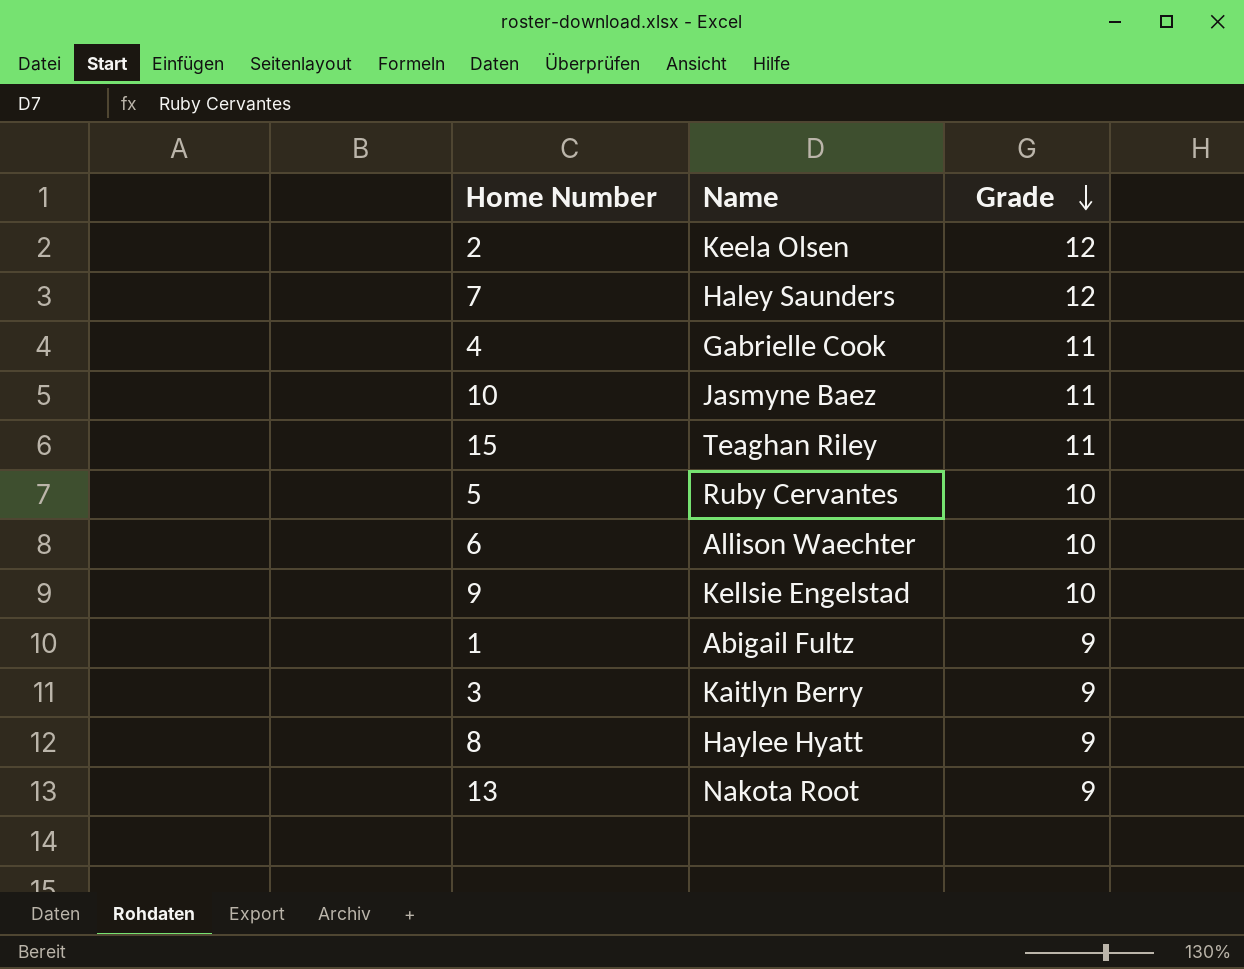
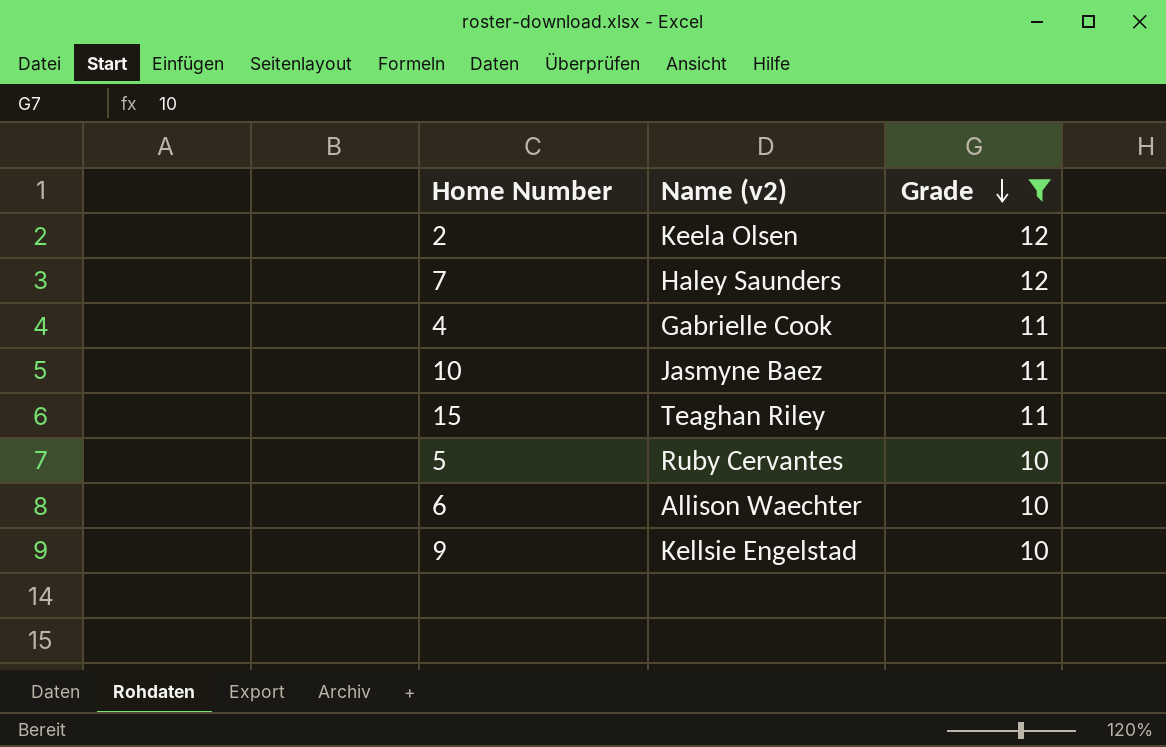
filter: none -> Grade != 9
column name: Name -> Name (v2)

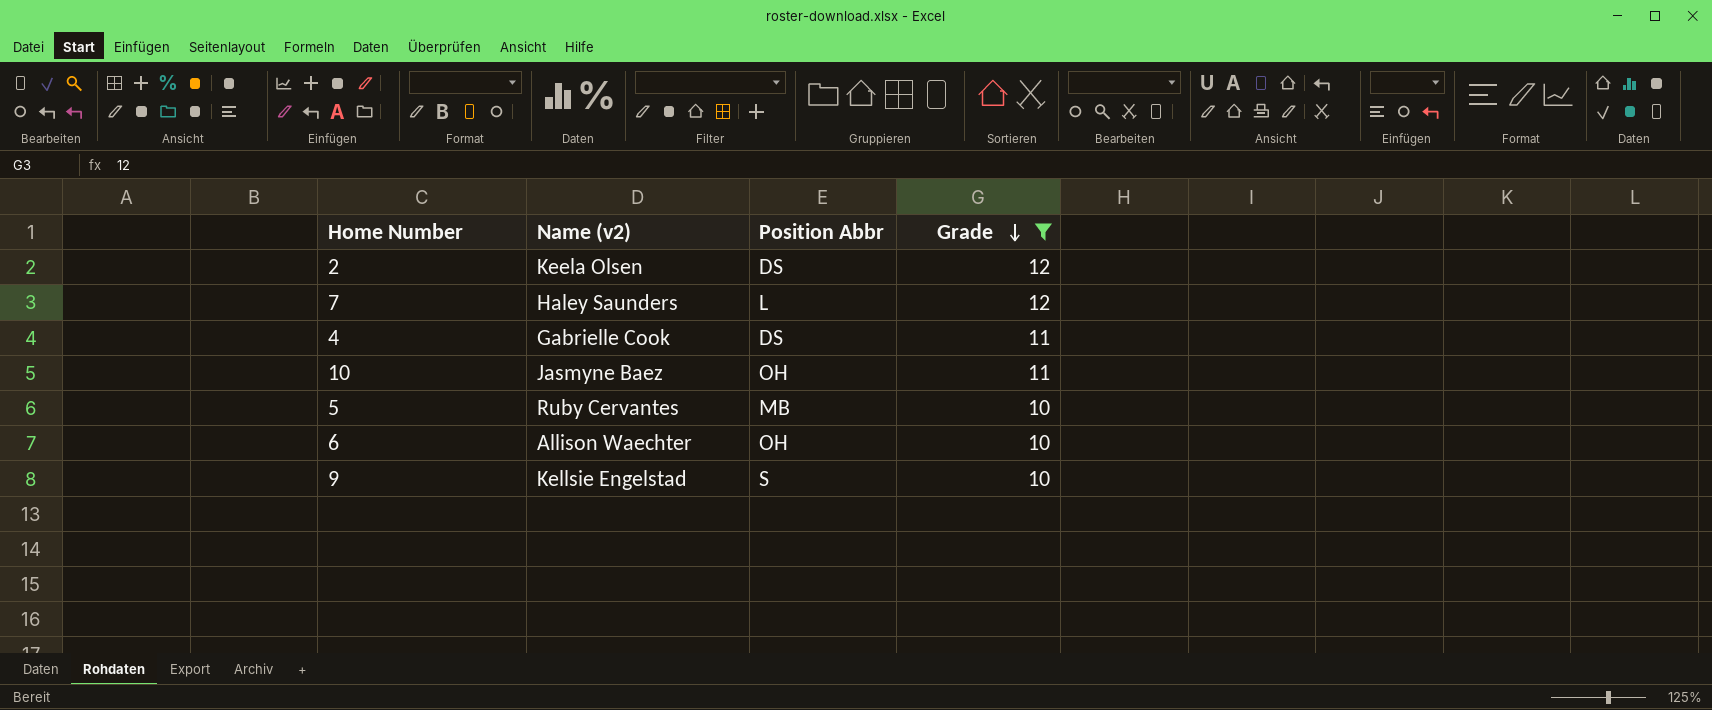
column Position Abbr | position: none -> 3
row 15: Teaghan Riley | 11 -> none

